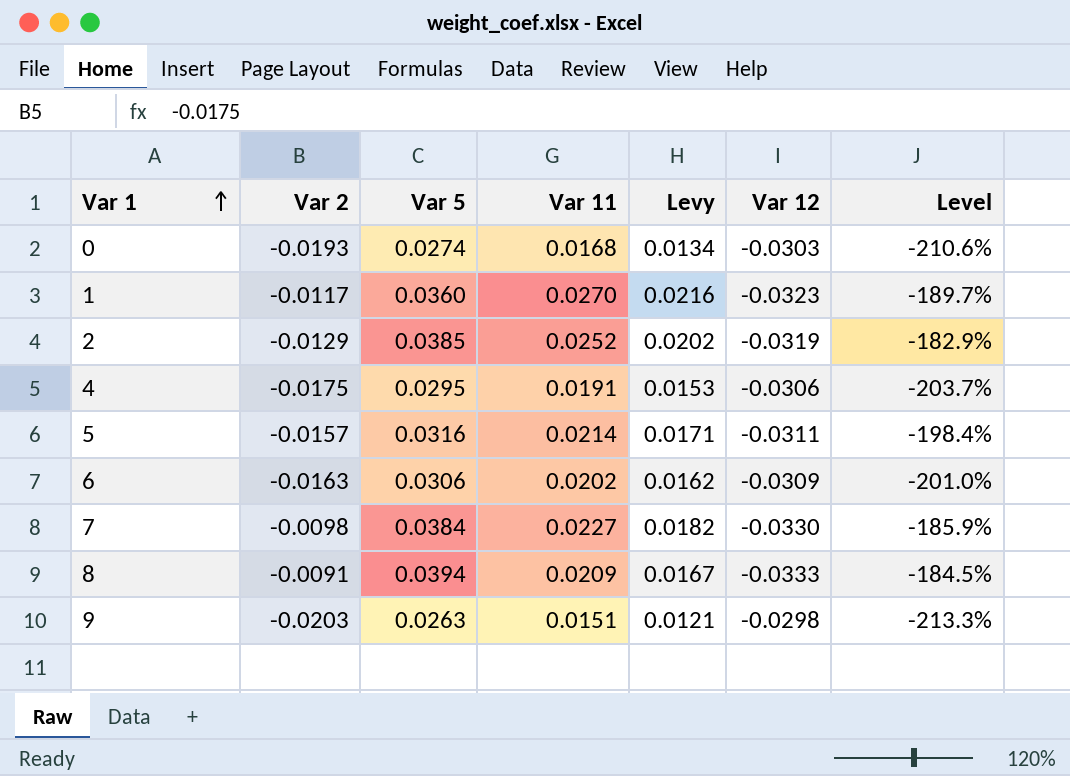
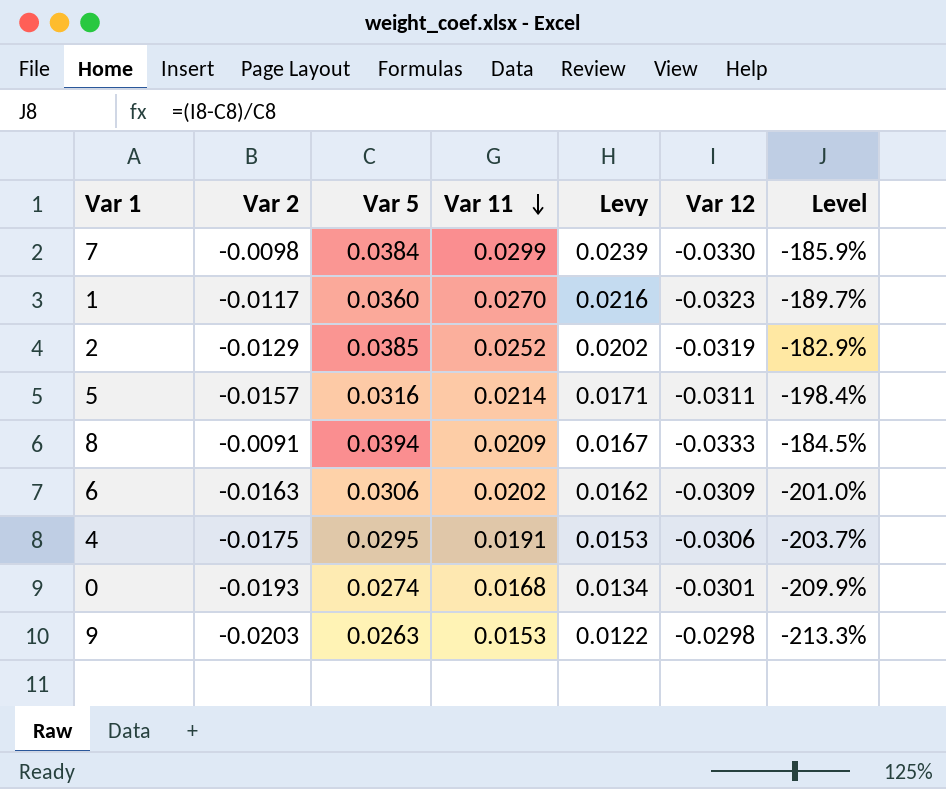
row order: Var 1 ascending -> Var 11 descending
7 | Var 11: 0.0227 -> 0.0299
7 | Levy: 0.0182 -> 0.0239
0 | Var 12: -0.0303 -> -0.0301
0 | Level: -210.6% -> -209.9%
9 | Var 11: 0.0151 -> 0.0153
9 | Levy: 0.0121 -> 0.0122

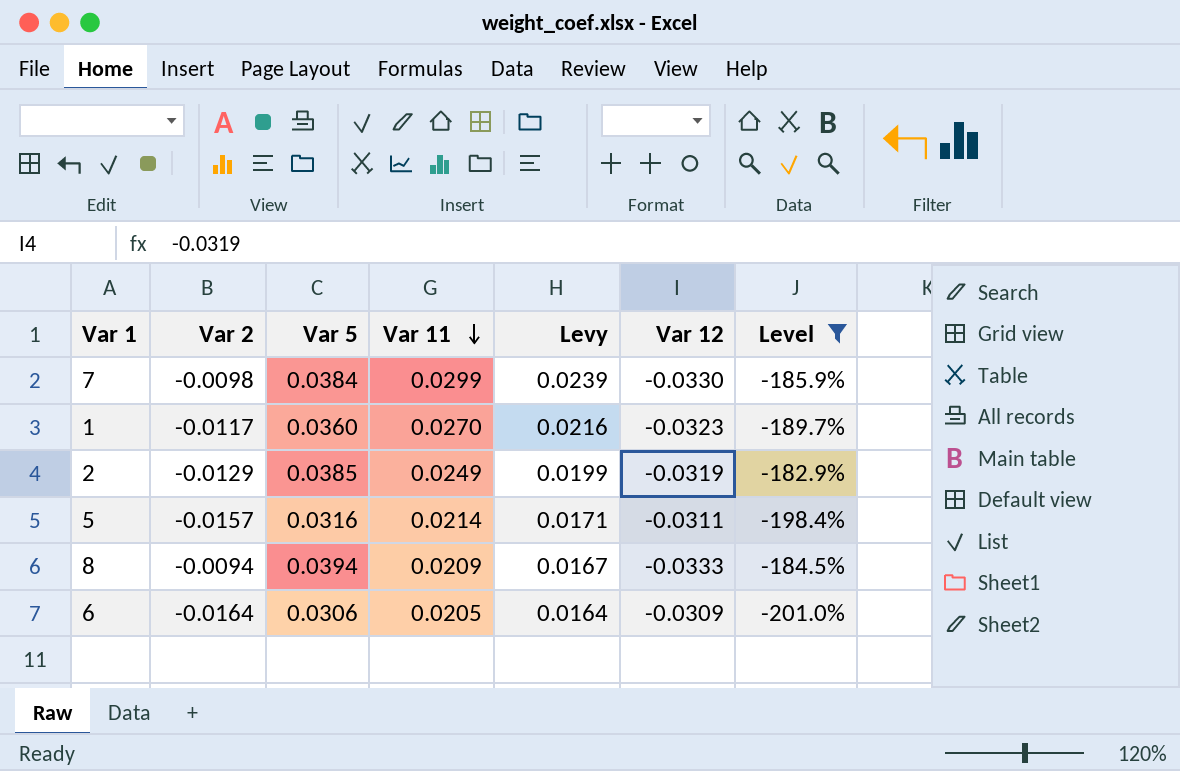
filter: none -> Level >= -201.0%
2 | Var 11: 0.0252 -> 0.0249
2 | Levy: 0.0202 -> 0.0199
8 | Var 2: -0.0091 -> -0.0094
6 | Var 2: -0.0163 -> -0.0164
6 | Var 11: 0.0202 -> 0.0205
6 | Levy: 0.0162 -> 0.0164

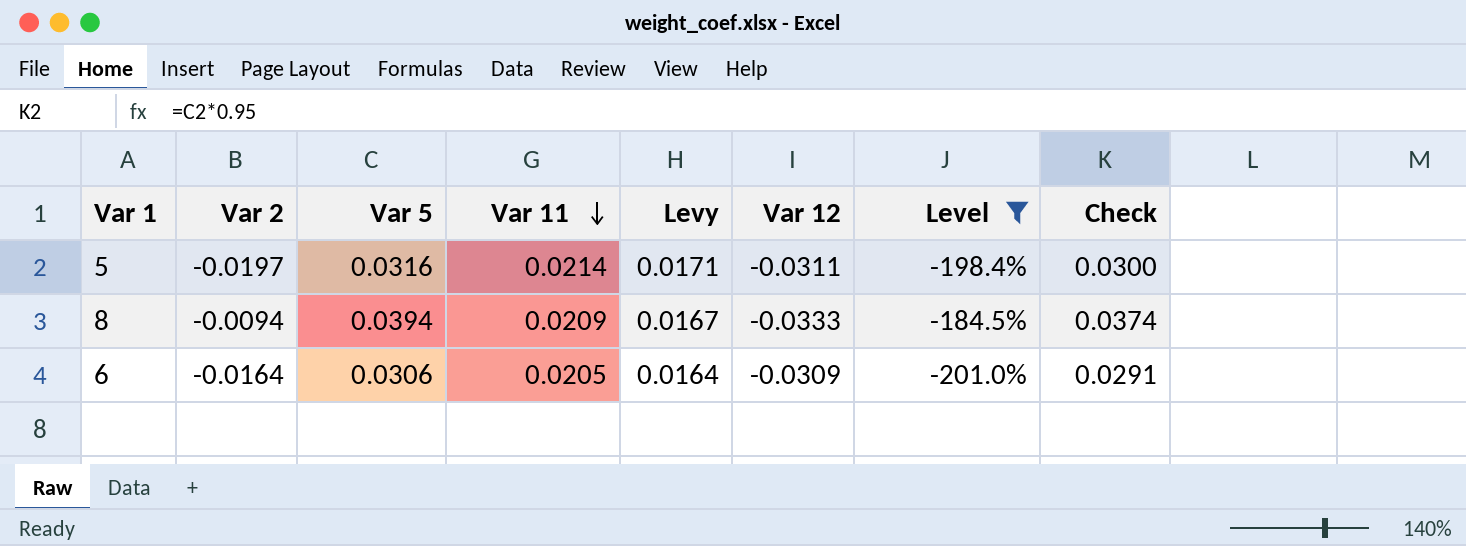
column Check | formula: none -> [Var 5] * 0.95
row 7: -0.0098 | 0.0384 | 0.0299 | 0.0239 | -0.0330 | -185.9% -> none
row 1: -0.0117 | 0.0360 | 0.0270 | 0.0216 | -0.0323 | -189.7% -> none
row 2: -0.0129 | 0.0385 | 0.0249 | 0.0199 | -0.0319 | -182.9% -> none
5 | Var 2: -0.0157 -> -0.0197

